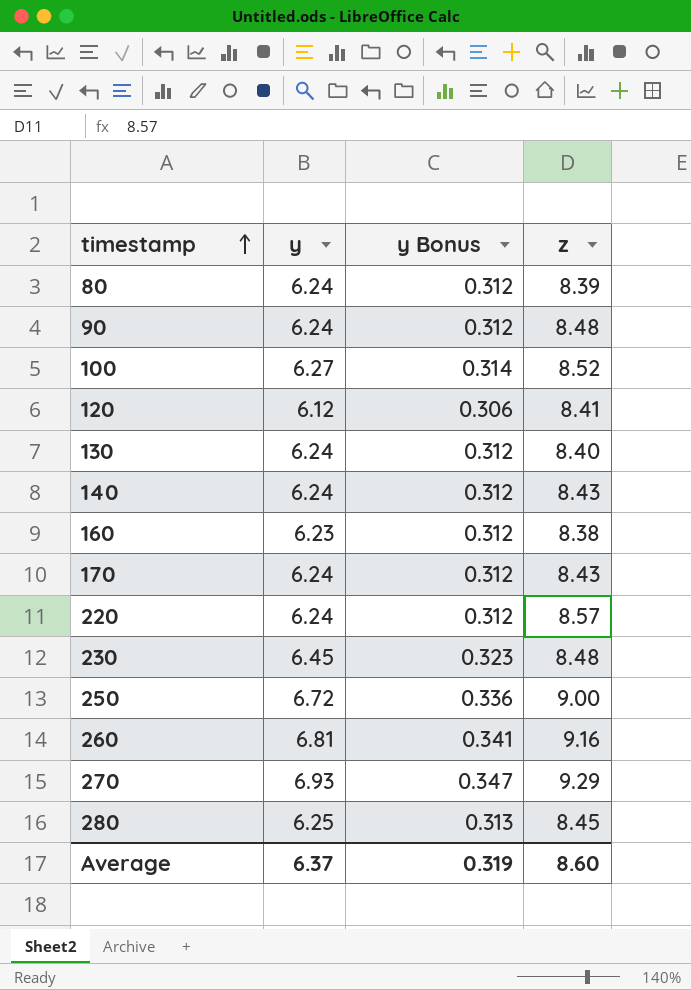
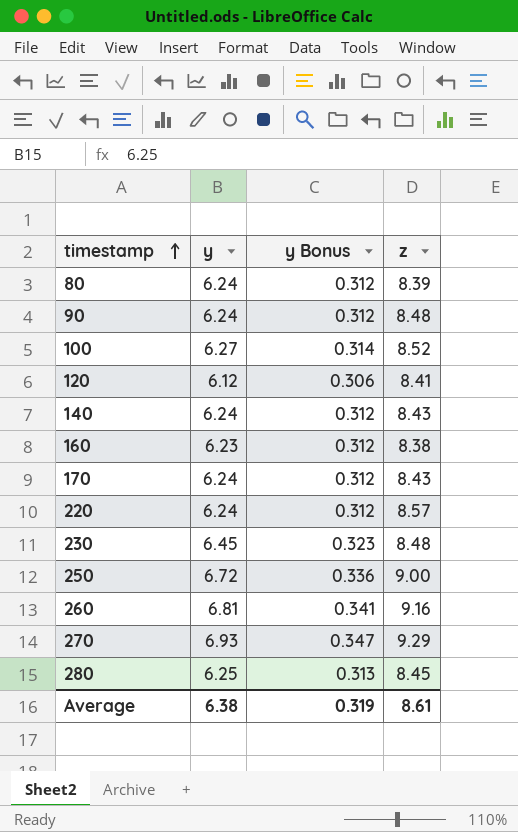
row 130: 6.24 | 0.312 | 8.40 -> none
Average | y: 6.37 -> 6.38
Average | z: 8.60 -> 8.61

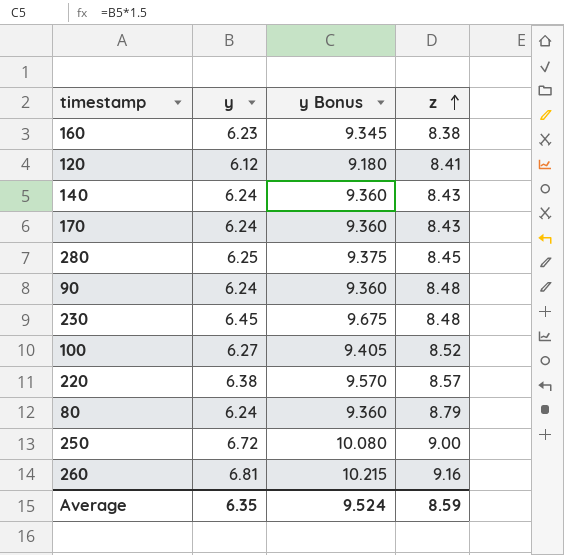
row order: timestamp ascending -> z ascending
column y Bonus | formula: [y] * 0.05 -> [y] * 1.5
row 270: 6.93 | 0.347 | 9.29 -> none
220 | y: 6.24 -> 6.38
80 | z: 8.39 -> 8.79
Average | y: 6.38 -> 6.35
Average | y Bonus: 0.319 -> 9.524
Average | z: 8.61 -> 8.59

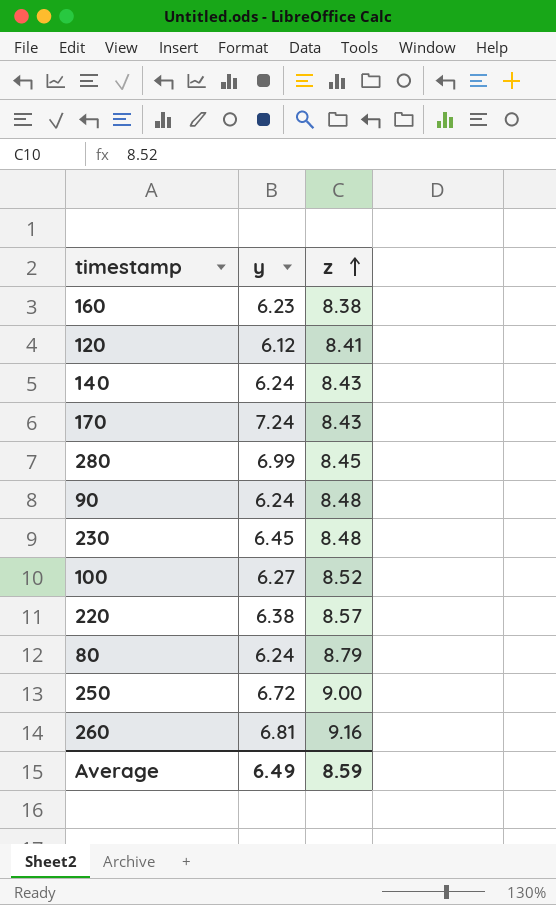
column y Bonus | formula: [y] * 1.5 -> none
170 | y: 6.24 -> 7.24
280 | y: 6.25 -> 6.99
Average | y: 6.35 -> 6.49

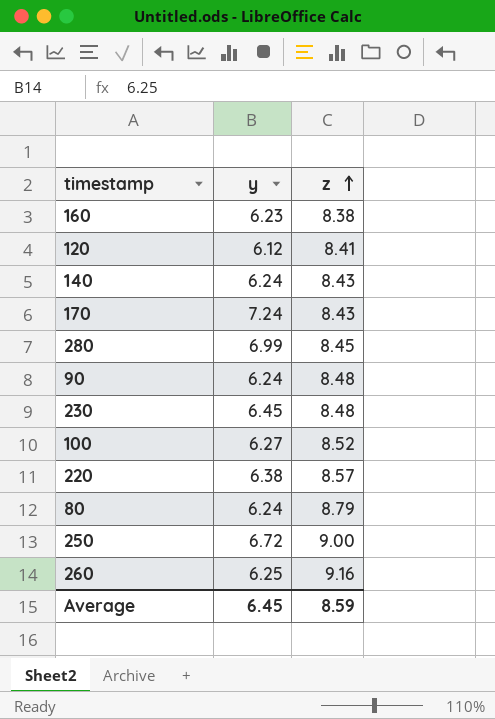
260 | y: 6.81 -> 6.25
Average | y: 6.49 -> 6.45

